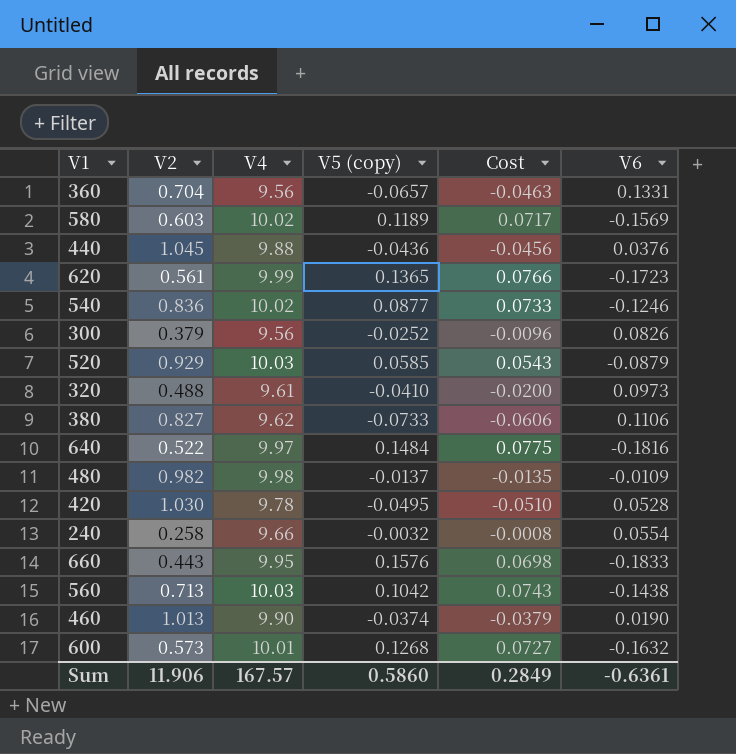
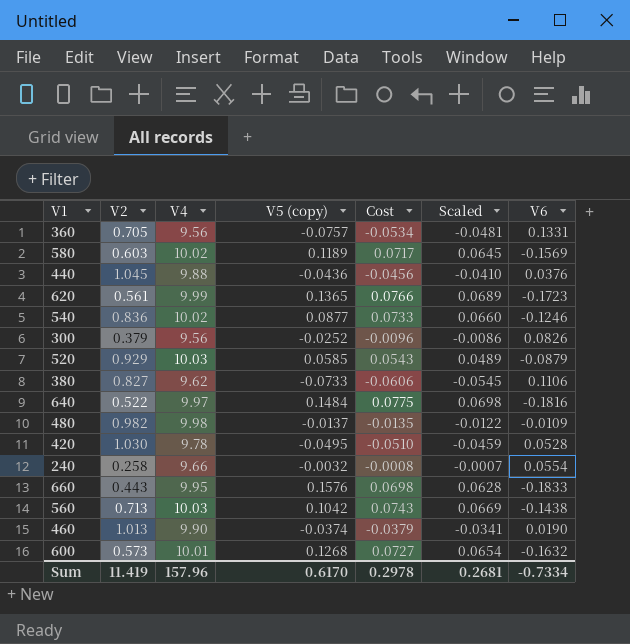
column Scaled | formula: none -> [Cost] * 0.9
row 320: 0.488 | 9.61 | -0.0410 | -0.0200 | 0.0973 -> none
360 | V2: 0.704 -> 0.705
360 | V5 (copy): -0.0657 -> -0.0757
360 | Cost: -0.0463 -> -0.0534
Sum | V2: 11.906 -> 11.419
Sum | V4: 167.57 -> 157.96
Sum | V5 (copy): 0.5860 -> 0.6170
Sum | Cost: 0.2849 -> 0.2978
Sum | V6: -0.6361 -> -0.7334

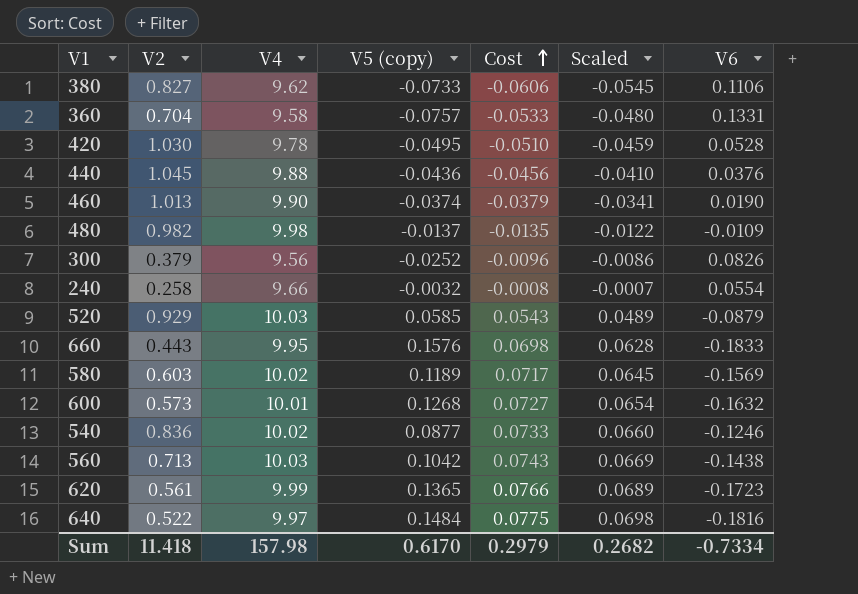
row order: none -> Cost ascending
360 | V2: 0.705 -> 0.704
360 | V4: 9.56 -> 9.58
360 | Cost: -0.0534 -> -0.0533
360 | Scaled: -0.0481 -> -0.0480
Sum | V2: 11.419 -> 11.418
Sum | V4: 157.96 -> 157.98
Sum | Cost: 0.2978 -> 0.2979
Sum | Scaled: 0.2681 -> 0.2682

